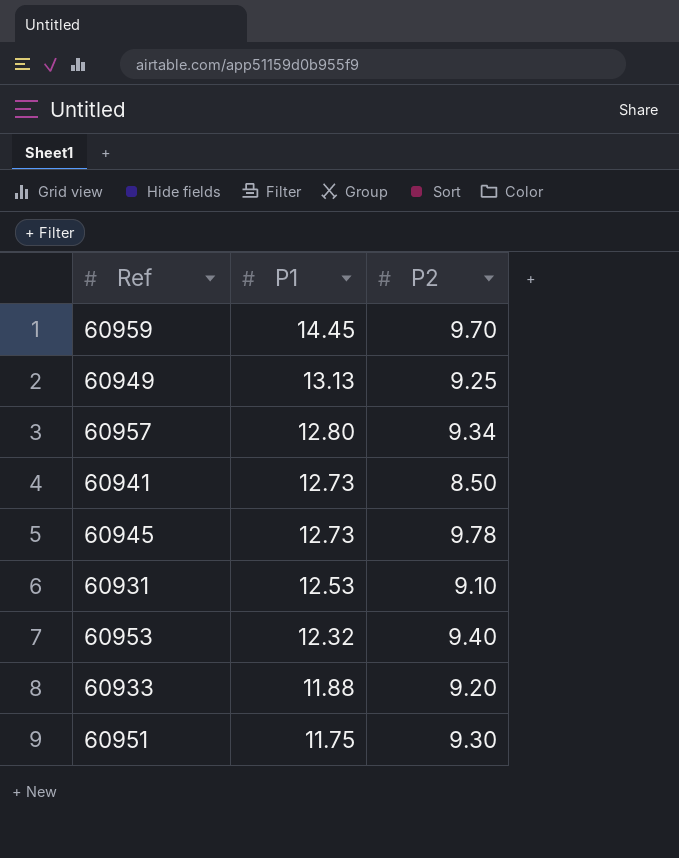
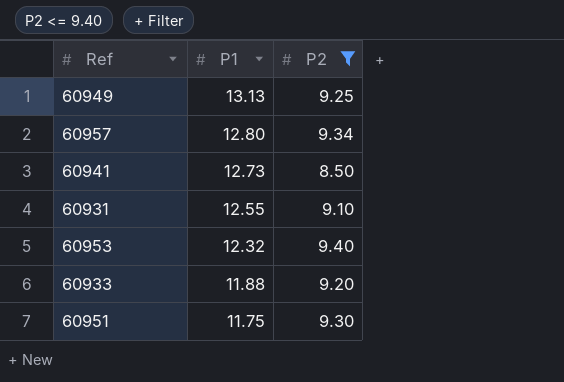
filter: none -> P2 <= 9.40
60931 | P1: 12.53 -> 12.55

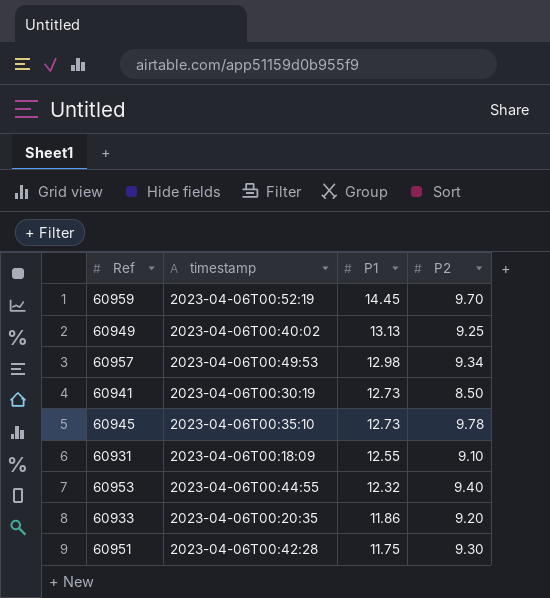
filter: P2 <= 9.40 -> none
column timestamp | position: none -> 2
60957 | P1: 12.80 -> 12.98
60933 | P1: 11.88 -> 11.86

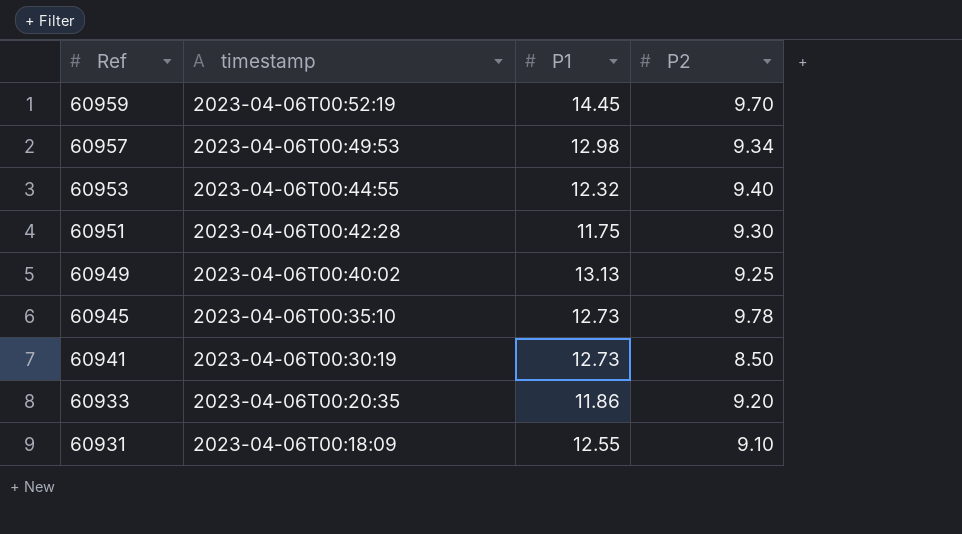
row order: P1 descending -> Ref descending

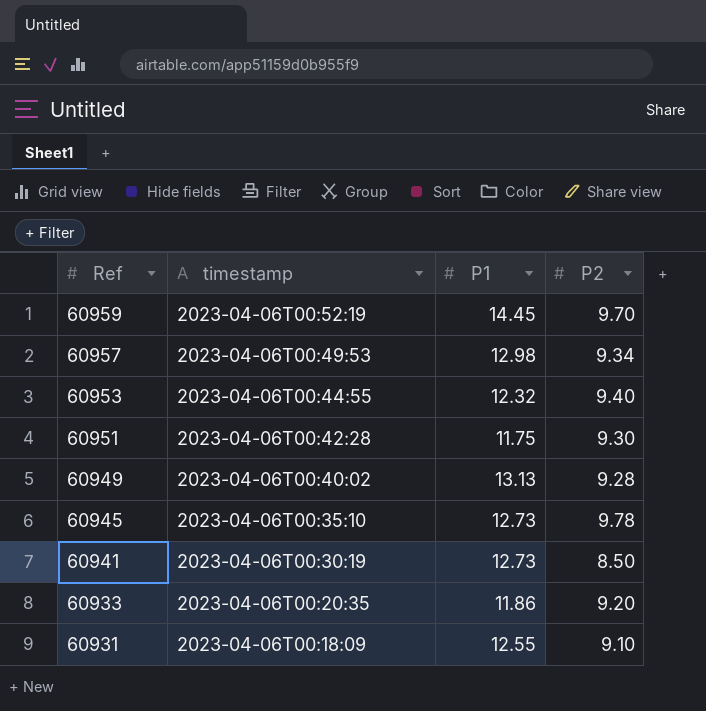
60949 | P2: 9.25 -> 9.28

